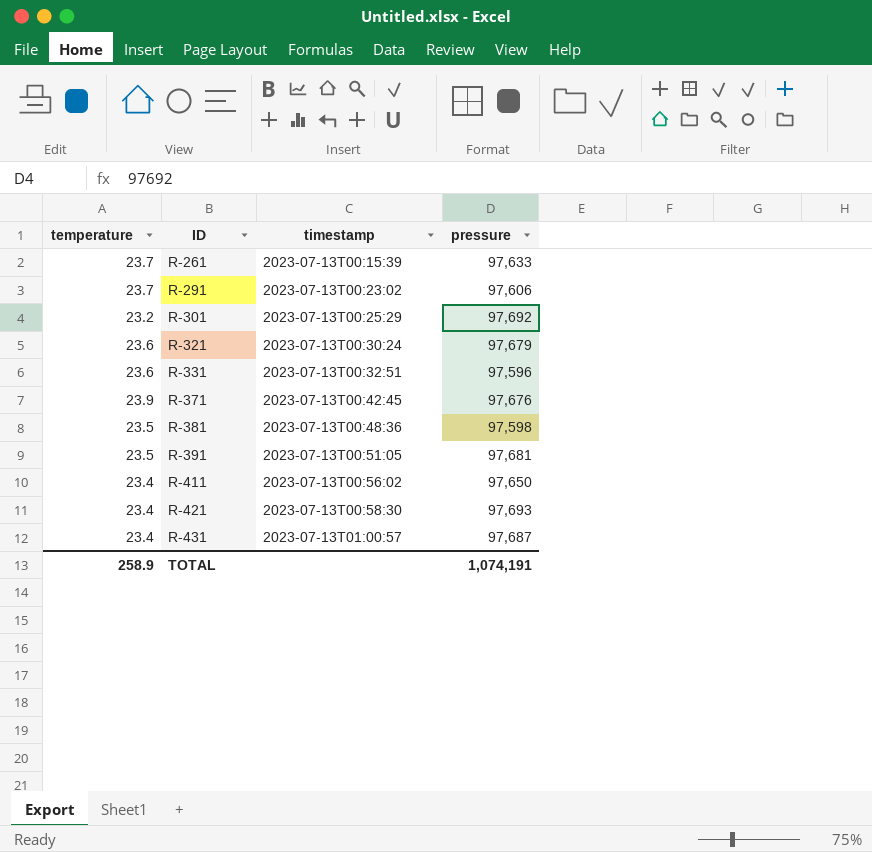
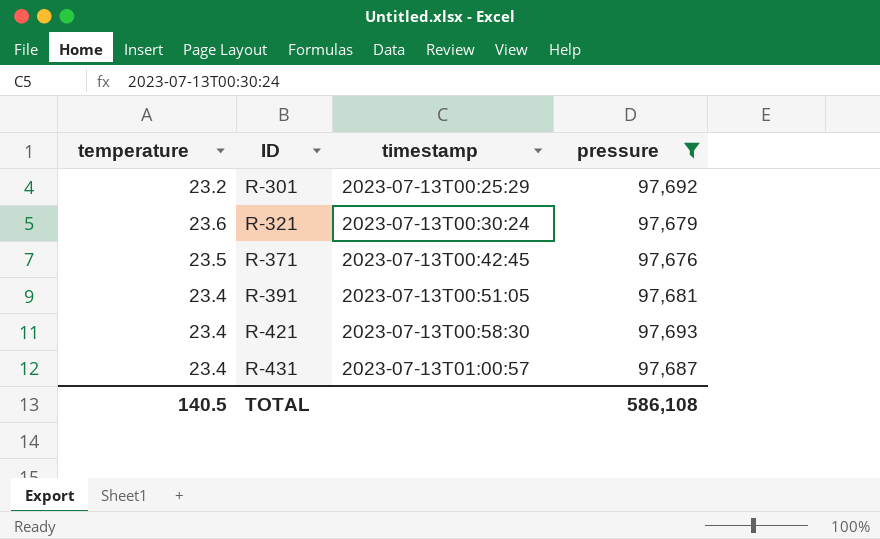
filter: none -> pressure >= 97,676
R-371 | temperature: 23.9 -> 23.5
R-391 | temperature: 23.5 -> 23.4
TOTAL | temperature: 258.9 -> 140.5
TOTAL | pressure: 1,074,191 -> 586,108

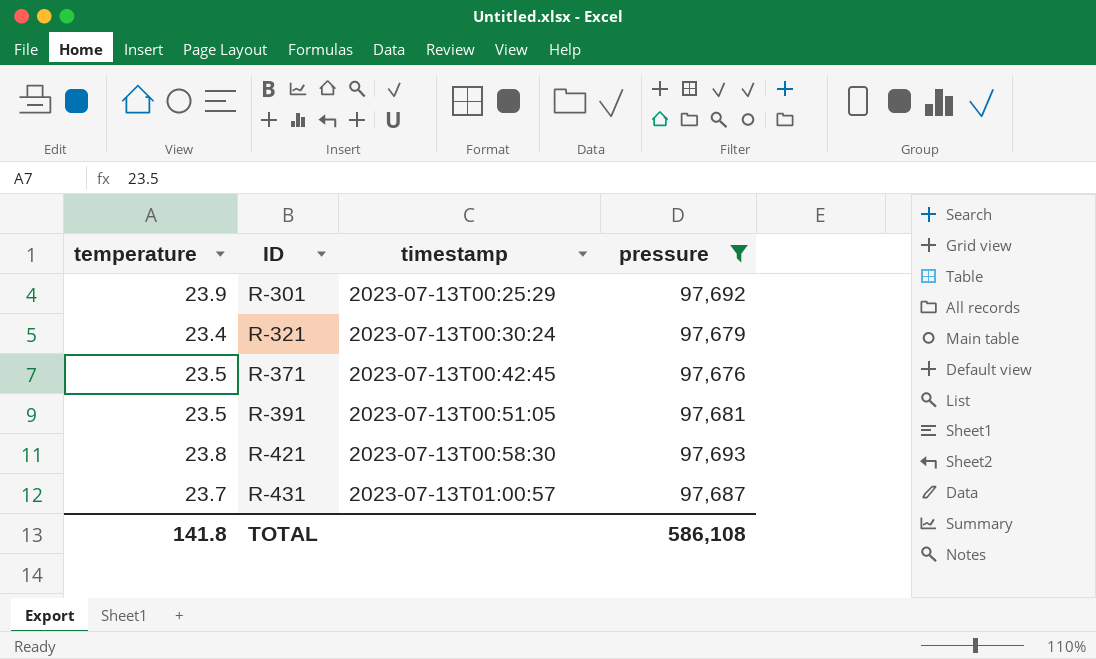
R-301 | temperature: 23.2 -> 23.9
R-321 | temperature: 23.6 -> 23.4
R-391 | temperature: 23.4 -> 23.5
R-421 | temperature: 23.4 -> 23.8
R-431 | temperature: 23.4 -> 23.7
TOTAL | temperature: 140.5 -> 141.8

